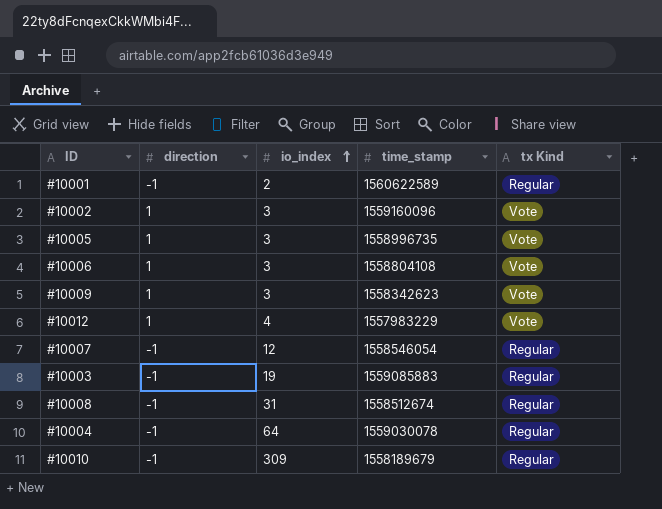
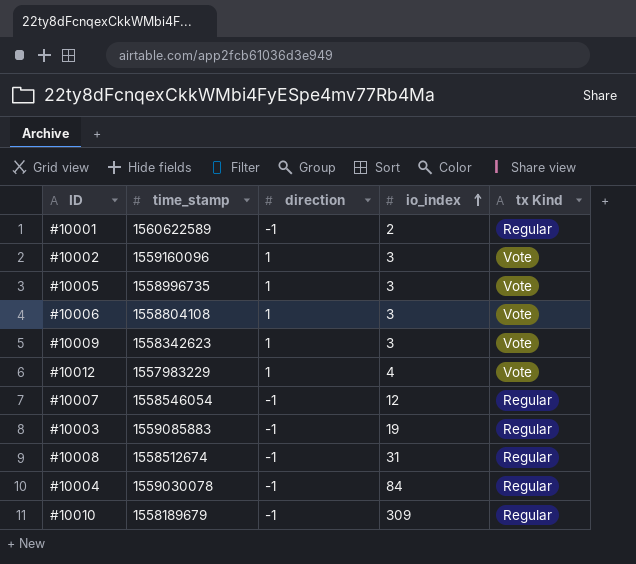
column time_stamp | position: 4 -> 2
#10004 | io_index: 64 -> 84

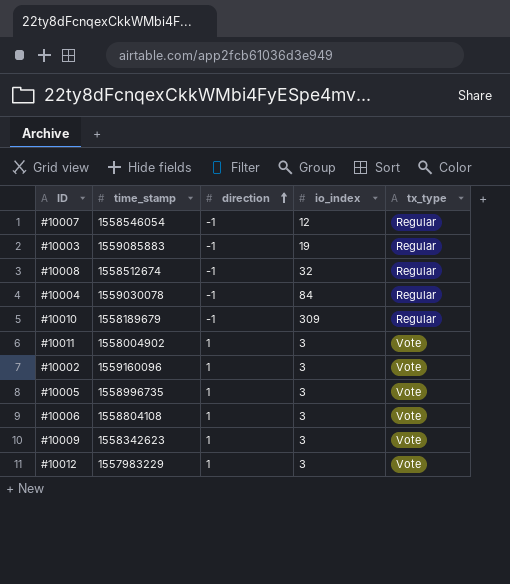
row order: io_index ascending -> direction ascending
column name: tx Kind -> tx_type
row #10001: 1560622589 | -1 | 2 | Regular -> none
#10008 | io_index: 31 -> 32
row #10011: none -> 1558004902 | 1 | 3 | Vote
#10012 | io_index: 4 -> 3

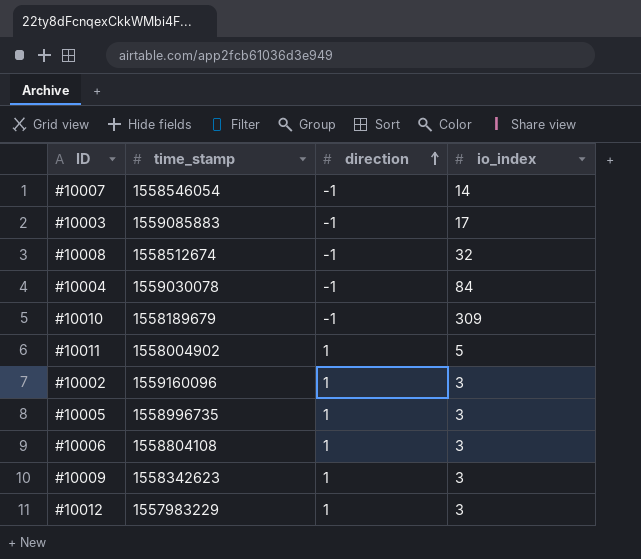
column tx_type | position: 5 -> none
#10007 | io_index: 12 -> 14
#10003 | io_index: 19 -> 17
#10011 | io_index: 3 -> 5

